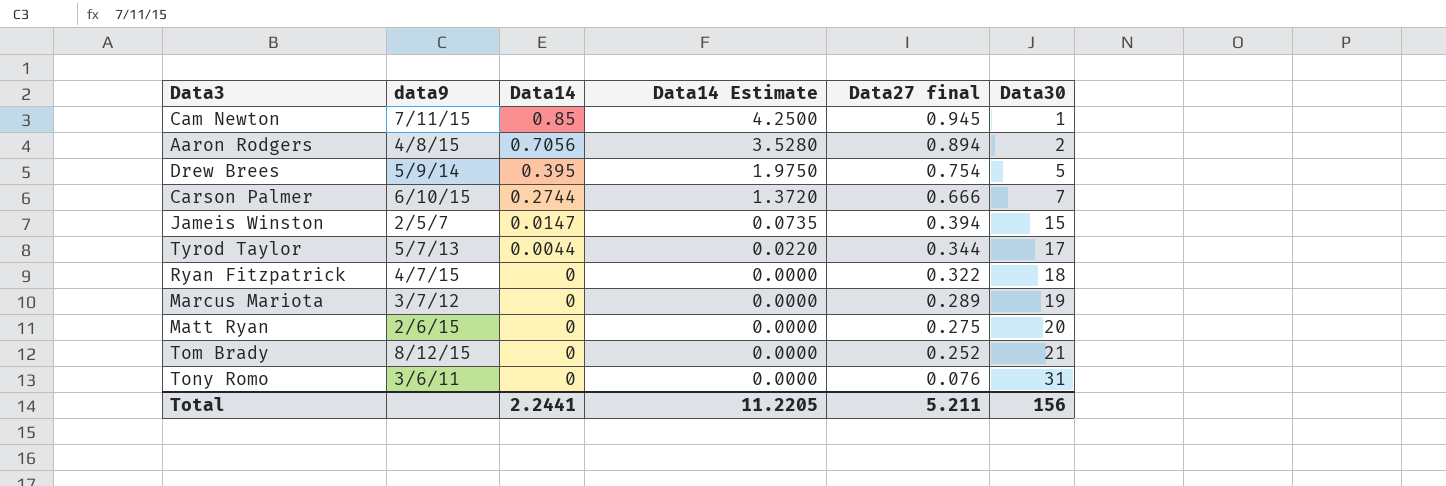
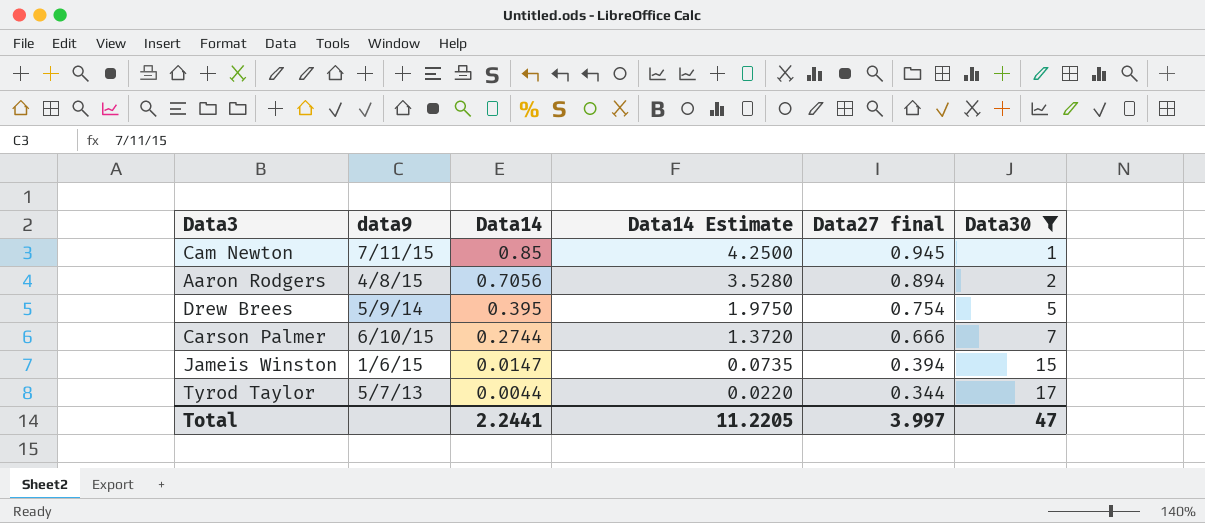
filter: none -> Data30 <= 17
Jameis Winston | data9: 2/5/7 -> 1/6/15
Total | Data27 final: 5.211 -> 3.997
Total | Data30: 156 -> 47

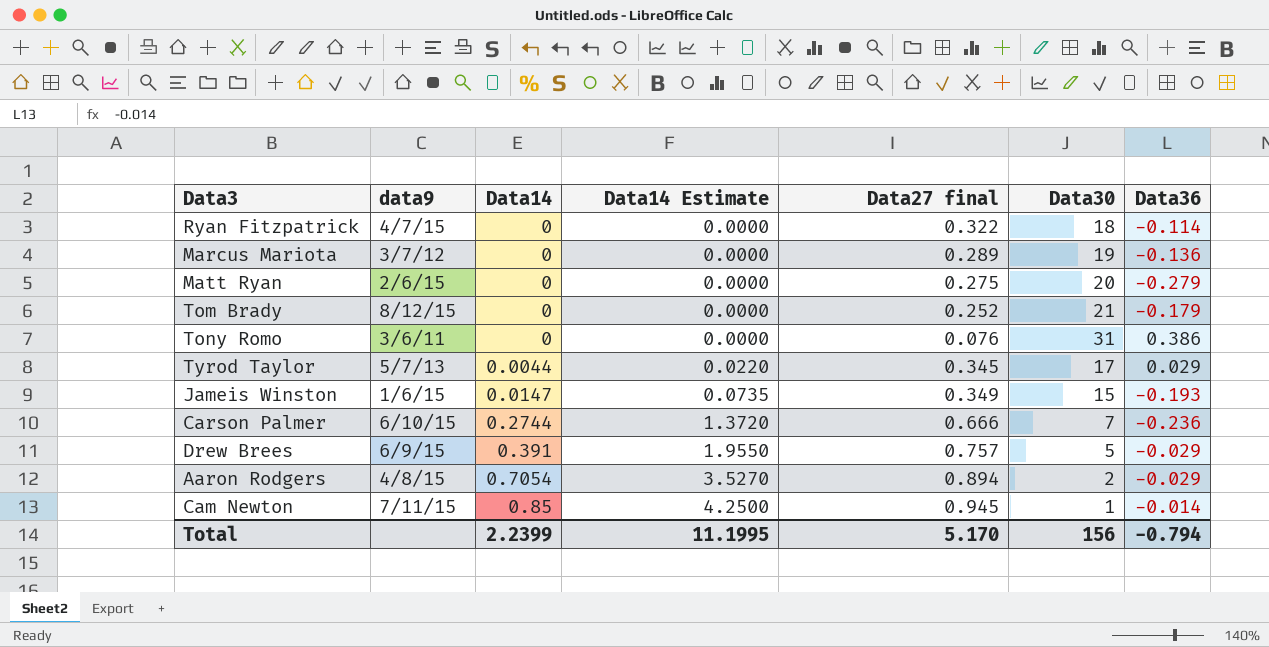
filter: Data30 <= 17 -> none
row order: Data14 descending -> Data14 ascending
column Data36 | position: none -> 7
Tyrod Taylor | Data27 final: 0.344 -> 0.345
Jameis Winston | Data27 final: 0.394 -> 0.349
Drew Brees | data9: 5/9/14 -> 6/9/15
Drew Brees | Data14: 0.395 -> 0.391
Drew Brees | Data14 Estimate: 1.9750 -> 1.9550
Drew Brees | Data27 final: 0.754 -> 0.757
Aaron Rodgers | Data14: 0.7056 -> 0.7054
Aaron Rodgers | Data14 Estimate: 3.5280 -> 3.5270
Total | Data14: 2.2441 -> 2.2399
Total | Data14 Estimate: 11.2205 -> 11.1995
Total | Data27 final: 3.997 -> 5.170
Total | Data30: 47 -> 156

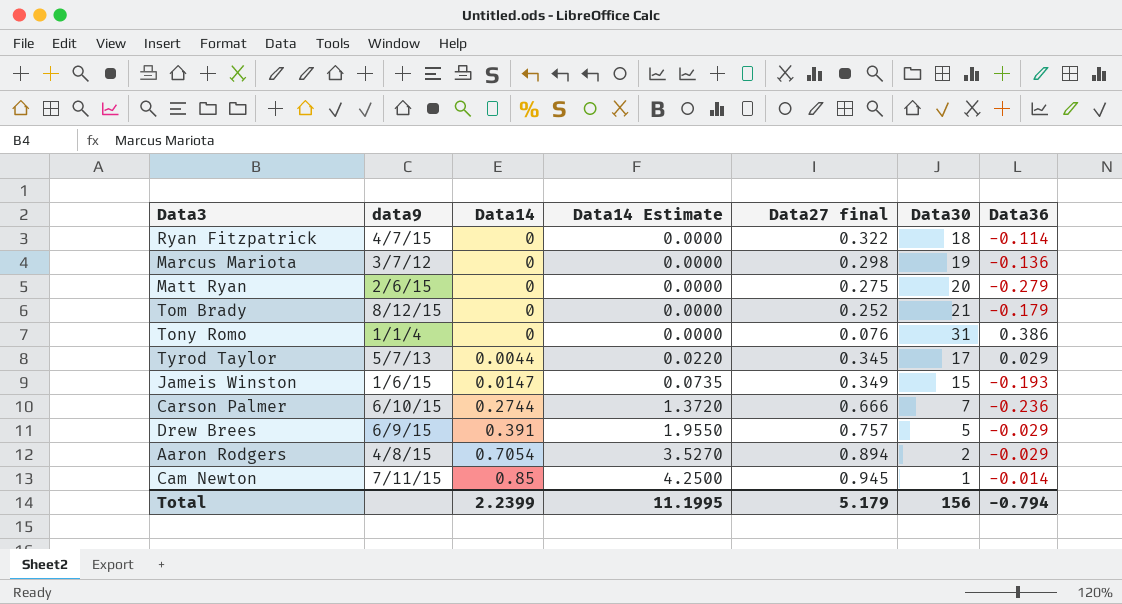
Marcus Mariota | Data27 final: 0.289 -> 0.298
Tony Romo | data9: 3/6/11 -> 1/1/4
Total | Data27 final: 5.170 -> 5.179

